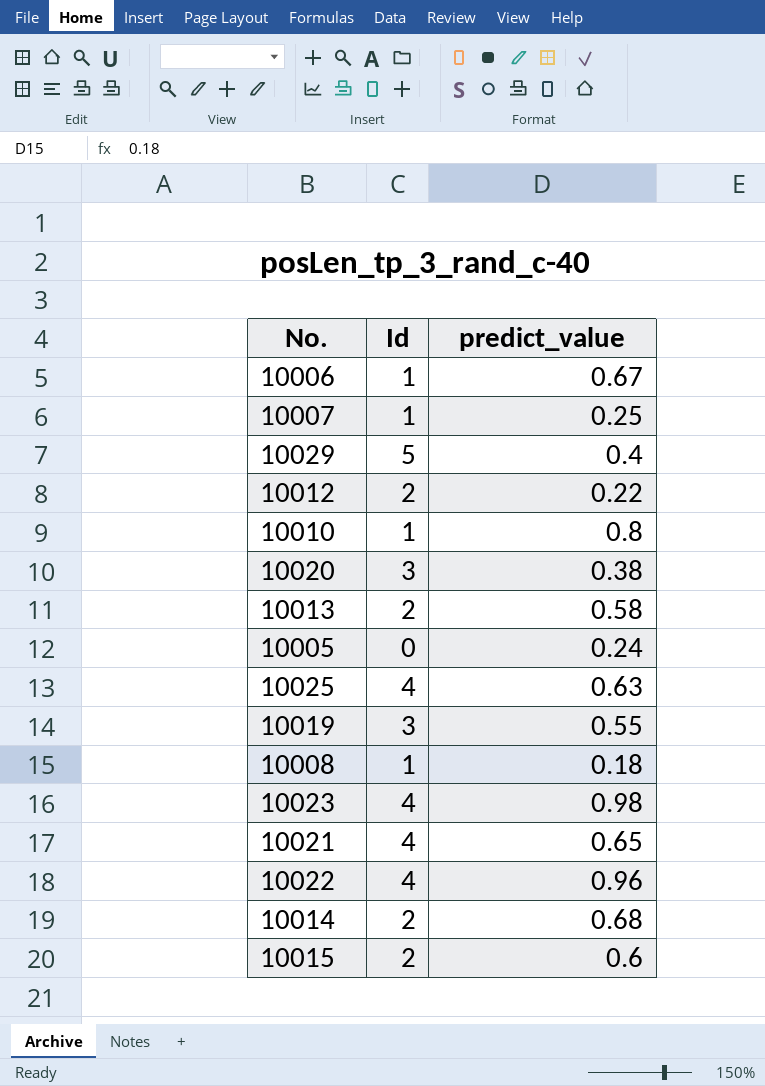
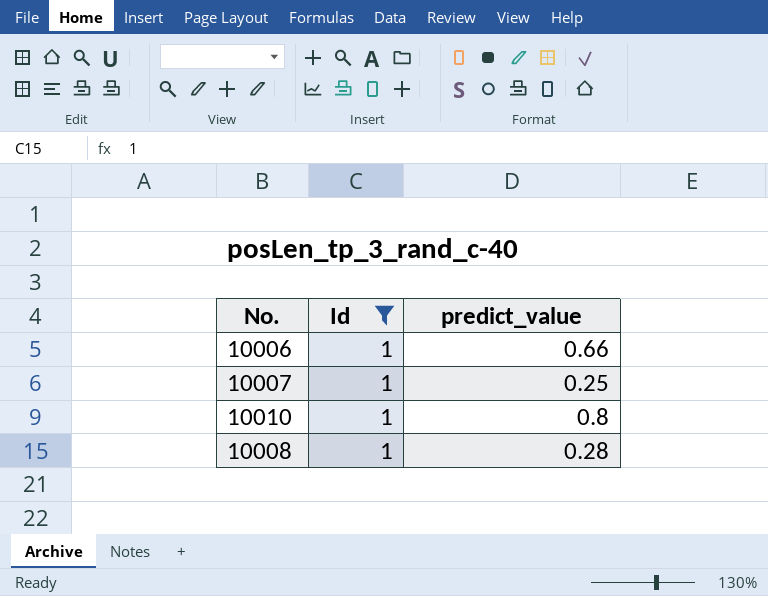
filter: none -> Id = 1
10006 | predict_value: 0.67 -> 0.66
10008 | predict_value: 0.18 -> 0.28

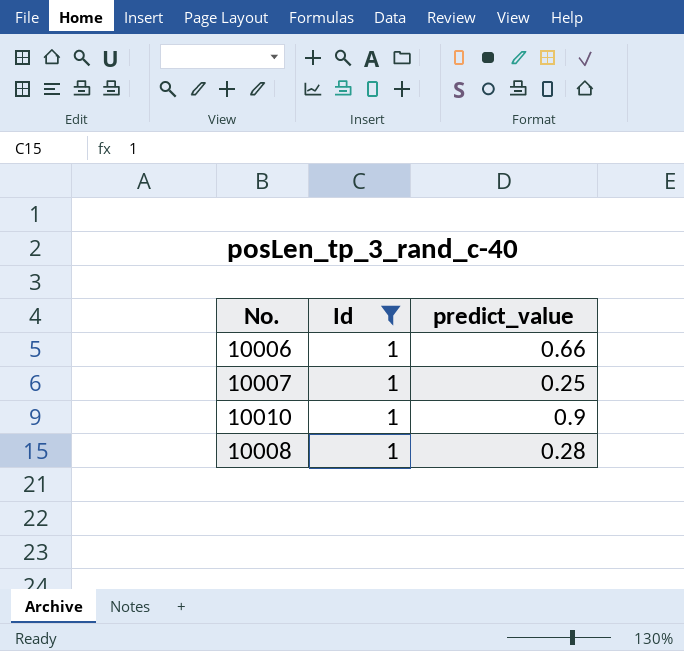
10010 | predict_value: 0.8 -> 0.9

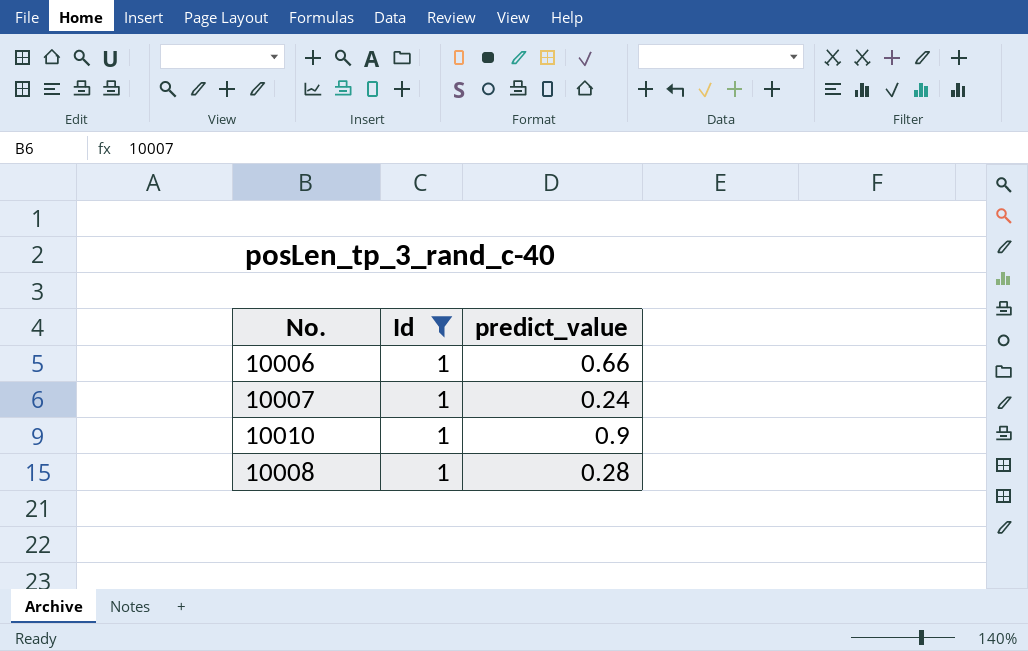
10007 | predict_value: 0.25 -> 0.24

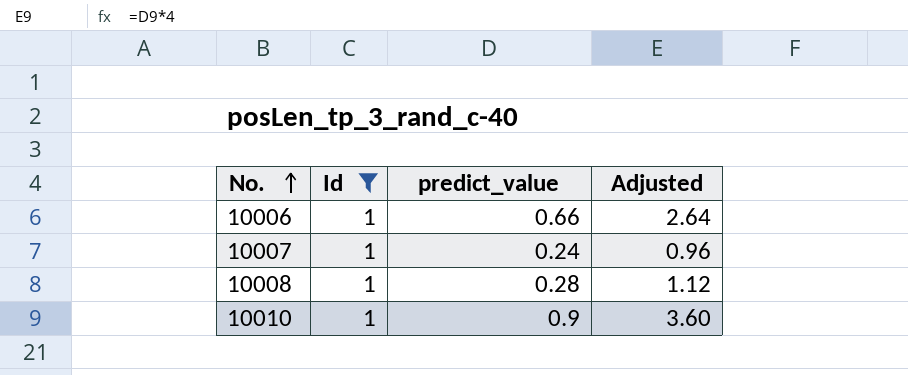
row order: none -> No. ascending
column Adjusted | formula: none -> [predict_value] * 4

